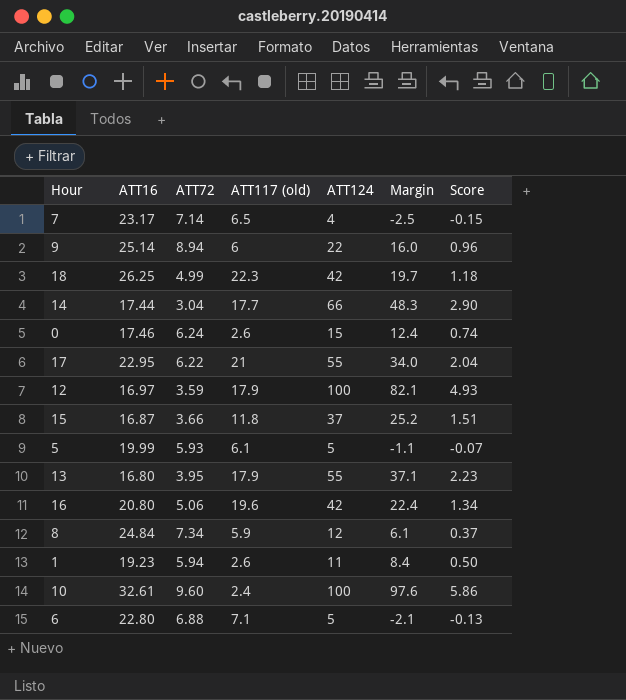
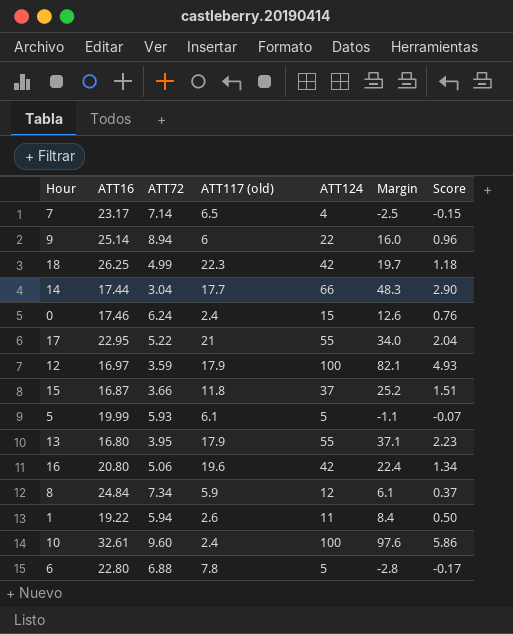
0 | ATT117 (old): 2.6 -> 2.4
0 | Margin: 12.4 -> 12.6
0 | Score: 0.74 -> 0.76
17 | ATT72: 6.22 -> 5.22
1 | ATT16: 19.23 -> 19.22
6 | ATT117 (old): 7.1 -> 7.8
6 | Margin: -2.1 -> -2.8
6 | Score: -0.13 -> -0.17

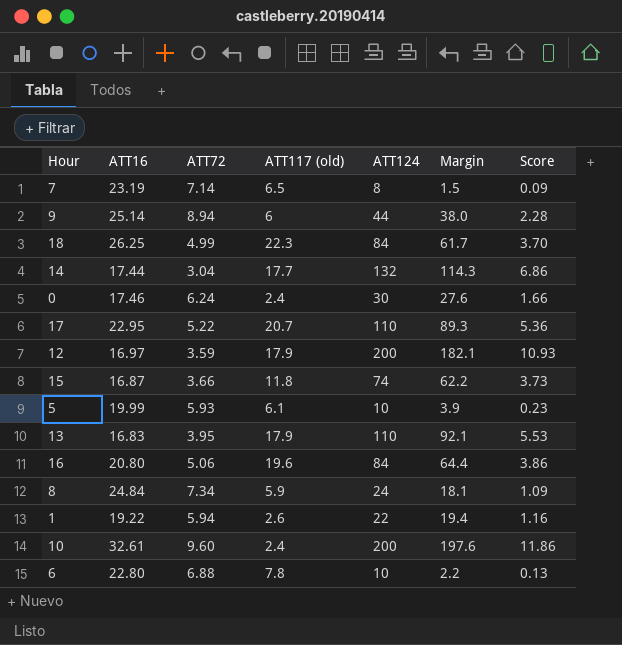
7 | ATT16: 23.17 -> 23.19
7 | ATT124: 4 -> 8
7 | Margin: -2.5 -> 1.5
7 | Score: -0.15 -> 0.09
9 | ATT124: 22 -> 44
9 | Margin: 16.0 -> 38.0
9 | Score: 0.96 -> 2.28
18 | ATT124: 42 -> 84
18 | Margin: 19.7 -> 61.7
18 | Score: 1.18 -> 3.70
14 | ATT124: 66 -> 132
14 | Margin: 48.3 -> 114.3
14 | Score: 2.90 -> 6.86
0 | ATT124: 15 -> 30
0 | Margin: 12.6 -> 27.6
0 | Score: 0.76 -> 1.66
17 | ATT117 (old): 21 -> 20.7
17 | ATT124: 55 -> 110
17 | Margin: 34.0 -> 89.3
17 | Score: 2.04 -> 5.36
12 | ATT124: 100 -> 200
12 | Margin: 82.1 -> 182.1
12 | Score: 4.93 -> 10.93
15 | ATT124: 37 -> 74
15 | Margin: 25.2 -> 62.2
15 | Score: 1.51 -> 3.73
5 | ATT124: 5 -> 10
5 | Margin: -1.1 -> 3.9
5 | Score: -0.07 -> 0.23
13 | ATT16: 16.80 -> 16.83
13 | ATT124: 55 -> 110
13 | Margin: 37.1 -> 92.1
13 | Score: 2.23 -> 5.53
16 | ATT124: 42 -> 84
16 | Margin: 22.4 -> 64.4
16 | Score: 1.34 -> 3.86
8 | ATT124: 12 -> 24
8 | Margin: 6.1 -> 18.1
8 | Score: 0.37 -> 1.09
1 | ATT124: 11 -> 22
1 | Margin: 8.4 -> 19.4
1 | Score: 0.50 -> 1.16
10 | ATT124: 100 -> 200
10 | Margin: 97.6 -> 197.6
10 | Score: 5.86 -> 11.86
6 | ATT124: 5 -> 10
6 | Margin: -2.8 -> 2.2
6 | Score: -0.17 -> 0.13

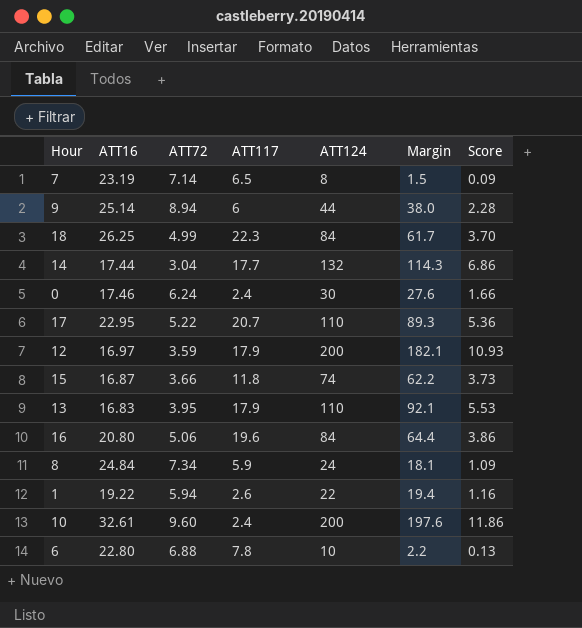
column name: ATT117 (old) -> ATT117
row 5: 19.99 | 5.93 | 6.1 | 10 | 3.9 | 0.23 -> none

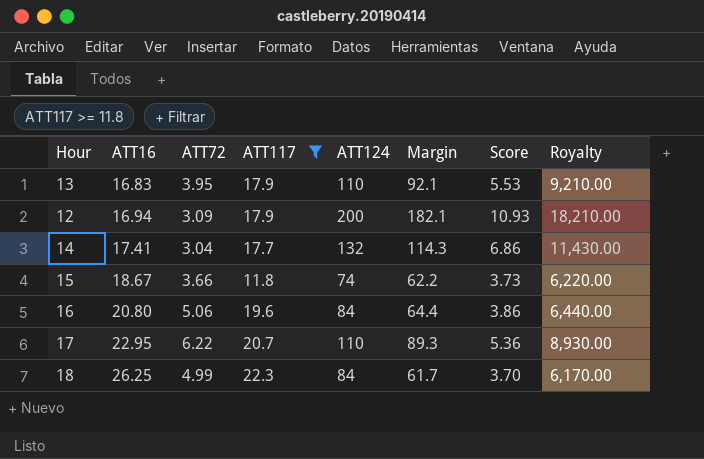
filter: none -> ATT117 >= 11.8
row order: none -> ATT16 ascending
column Royalty | formula: none -> [Margin] * 100
12 | ATT16: 16.97 -> 16.94
12 | ATT72: 3.59 -> 3.09
14 | ATT16: 17.44 -> 17.41
15 | ATT16: 16.87 -> 18.67
17 | ATT72: 5.22 -> 6.22

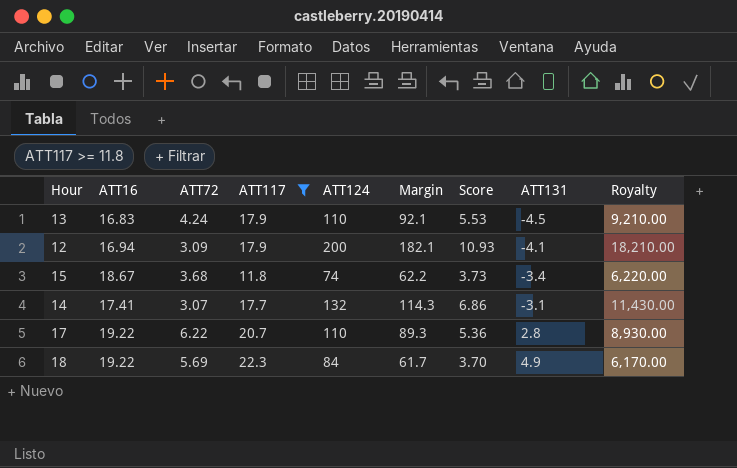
row order: ATT16 ascending -> ATT131 ascending
column ATT131 | position: none -> 8
row 16: 20.80 | 5.06 | 19.6 | 84 | 64.4 | 3.86 | 6,440.00 -> none
13 | ATT72: 3.95 -> 4.24
15 | ATT72: 3.66 -> 3.68
14 | ATT72: 3.04 -> 3.07
17 | ATT16: 22.95 -> 19.22
18 | ATT16: 26.25 -> 19.22
18 | ATT72: 4.99 -> 5.69

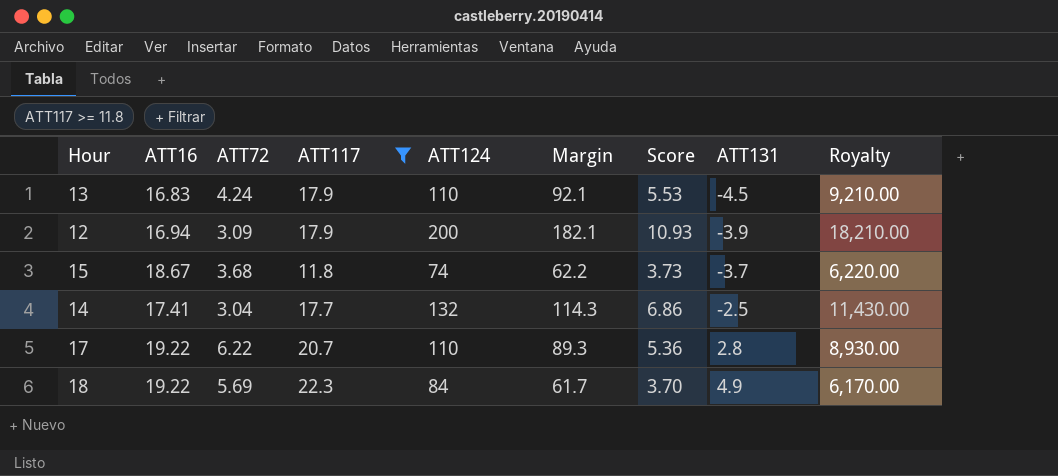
12 | ATT131: -4.1 -> -3.9
15 | ATT131: -3.4 -> -3.7
14 | ATT72: 3.07 -> 3.04
14 | ATT131: -3.1 -> -2.5

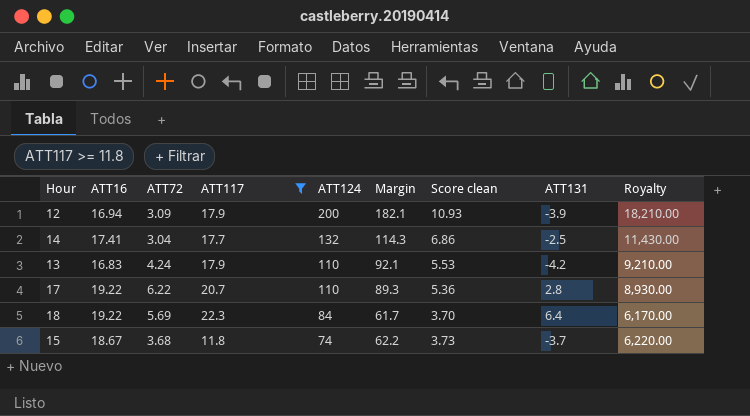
row order: ATT131 ascending -> ATT124 descending
column name: Score -> Score clean
13 | ATT131: -4.5 -> -4.2
18 | ATT131: 4.9 -> 6.4

